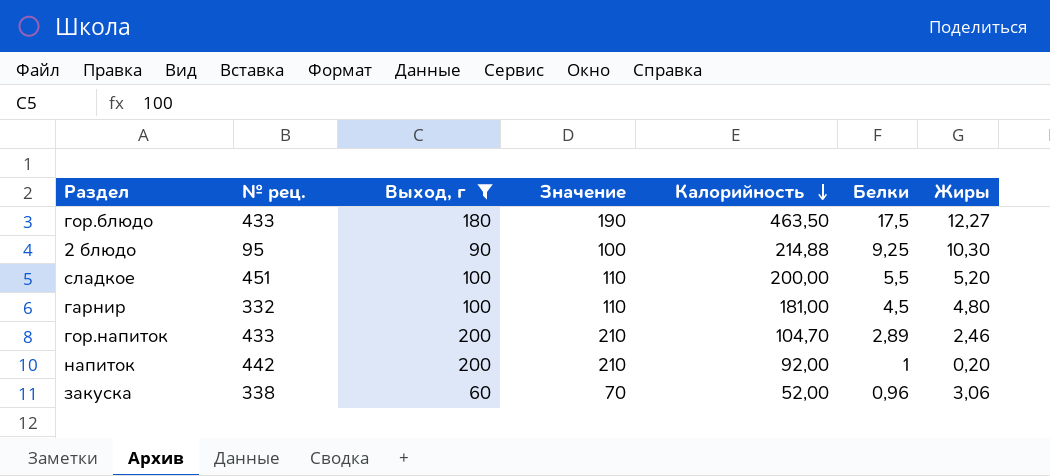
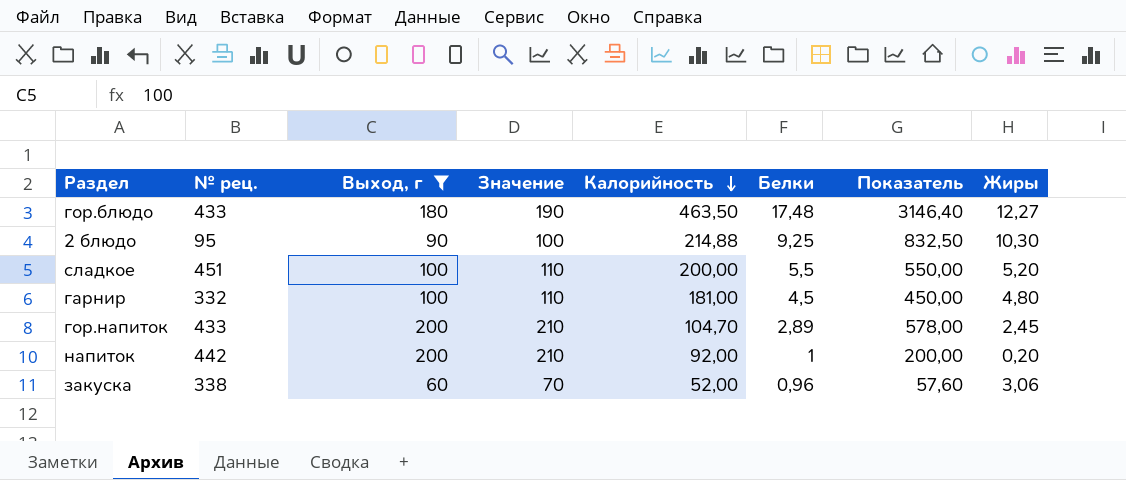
column Показатель | formula: none -> [Выход, г] * [Белки]
гор.блюдо | Белки: 17,5 -> 17,48
гор.напиток | Жиры: 2,46 -> 2,45

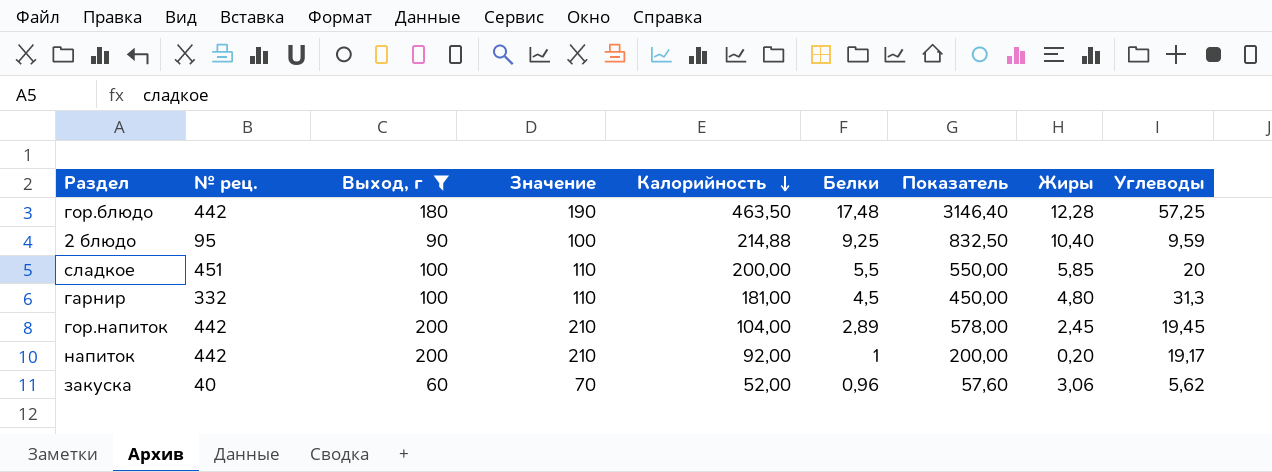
column Углеводы | position: none -> 9
гор.блюдо | № рец.: 433 -> 442
гор.блюдо | Жиры: 12,27 -> 12,28
2 блюдо | Жиры: 10,30 -> 10,40
сладкое | Жиры: 5,20 -> 5,85
гор.напиток | № рец.: 433 -> 442
гор.напиток | Калорийность: 104,70 -> 104,00
закуска | № рец.: 338 -> 40

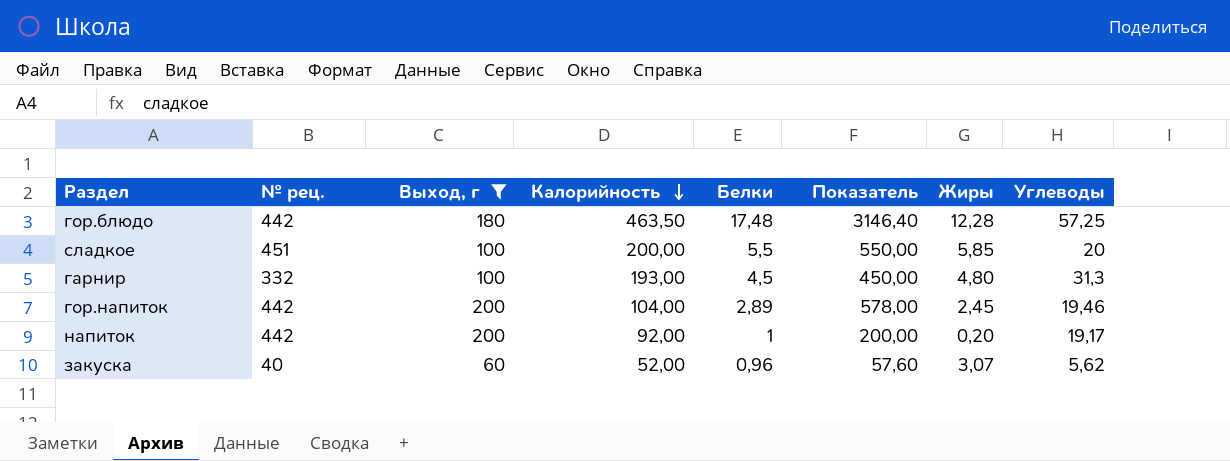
column Значение | formula: [Выход, г] + 10 -> none
row 2 блюдо: 95 | 90 | 100 | 214,88 | 9,25 | 832,50 | 10,40 | 9,59 -> none
гарнир | Калорийность: 181,00 -> 193,00
гор.напиток | Углеводы: 19,45 -> 19,46
закуска | Жиры: 3,06 -> 3,07

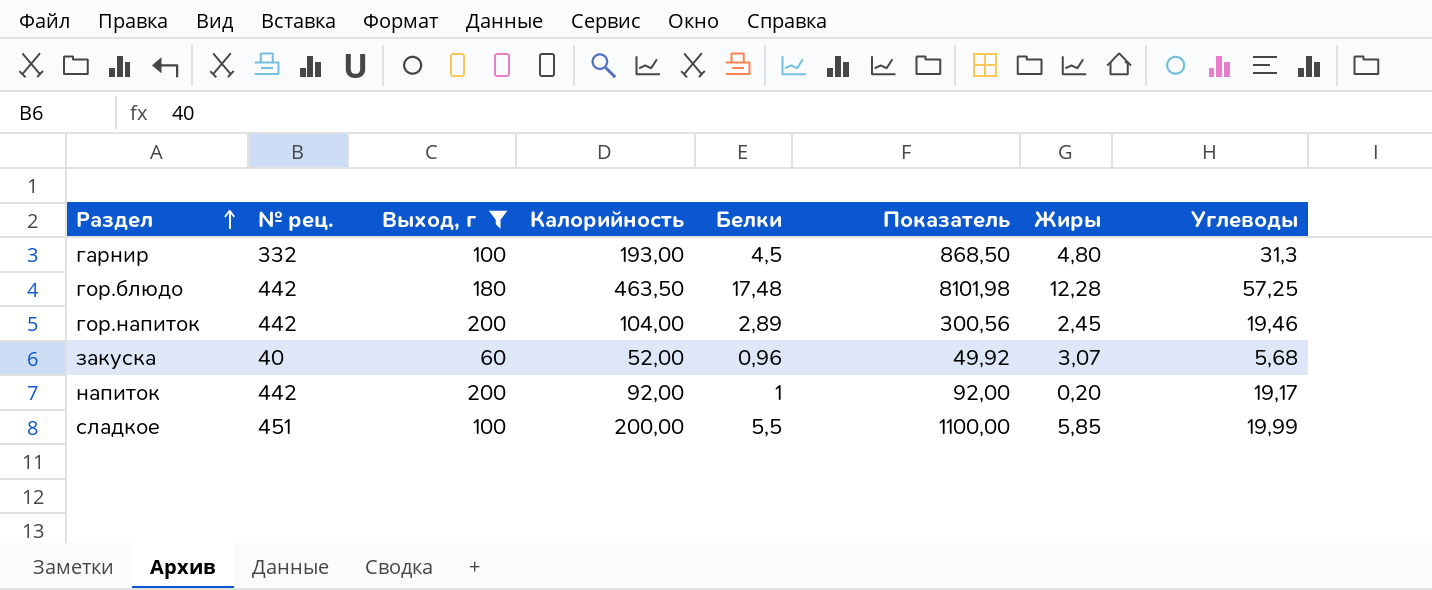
row order: Калорийность descending -> Раздел ascending
column Показатель | formula: [Выход, г] * [Белки] -> [Калорийность] * [Белки]
закуска | Углеводы: 5,62 -> 5,68
сладкое | Углеводы: 20 -> 19,99

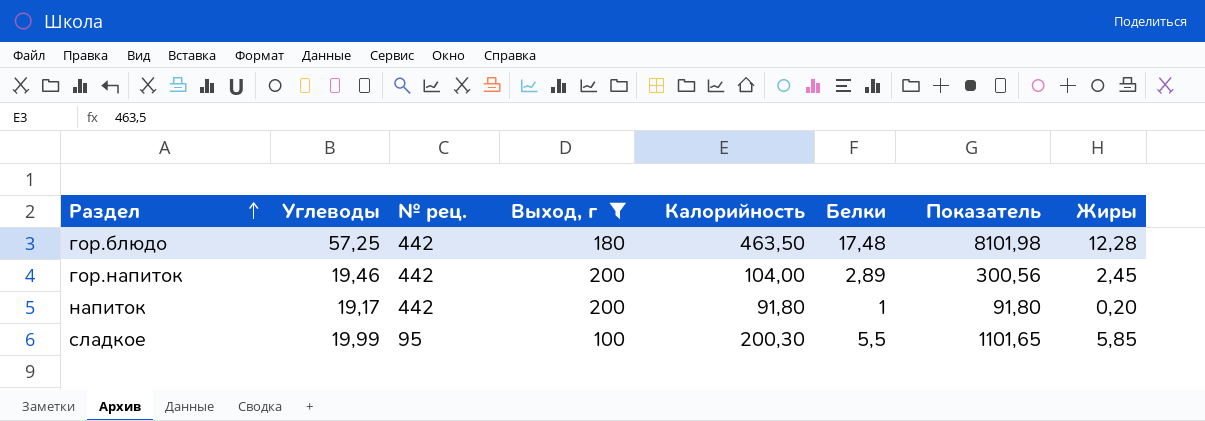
column Углеводы | position: 8 -> 2
row гарнир: 332 | 100 | 193,00 | 4,5 | 868,50 | 4,80 | 31,3 -> none
row закуска: 40 | 60 | 52,00 | 0,96 | 49,92 | 3,07 | 5,68 -> none
напиток | Калорийность: 92,00 -> 91,80
напиток | Показатель: 92,00 -> 91,80
сладкое | № рец.: 451 -> 95
сладкое | Калорийность: 200,00 -> 200,30
сладкое | Показатель: 1100,00 -> 1101,65

